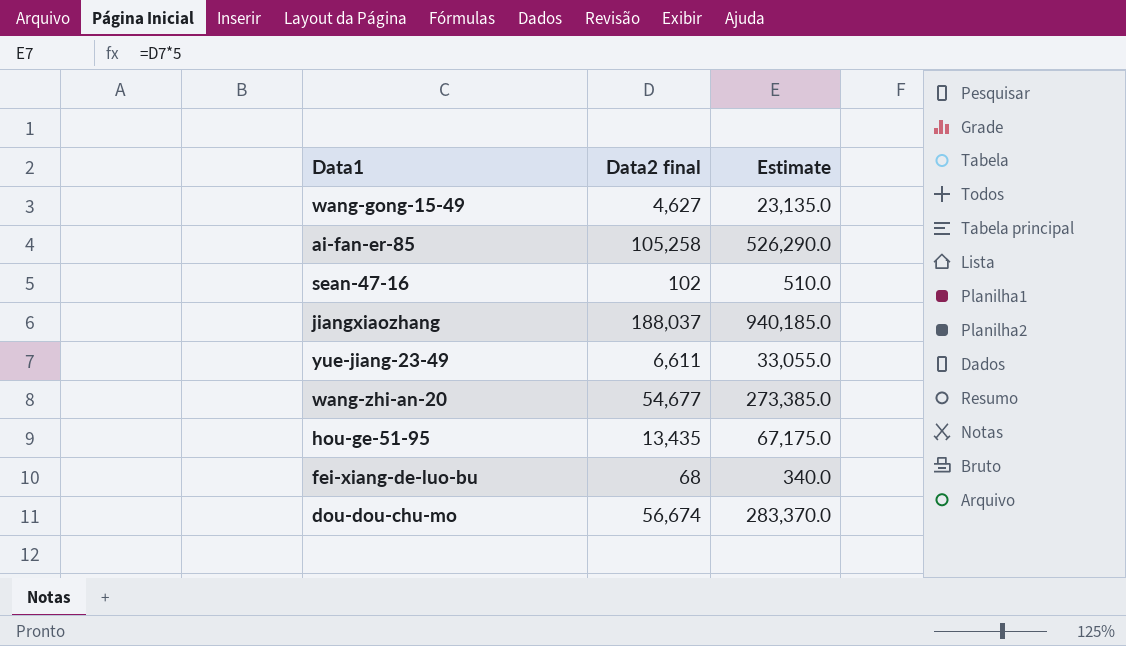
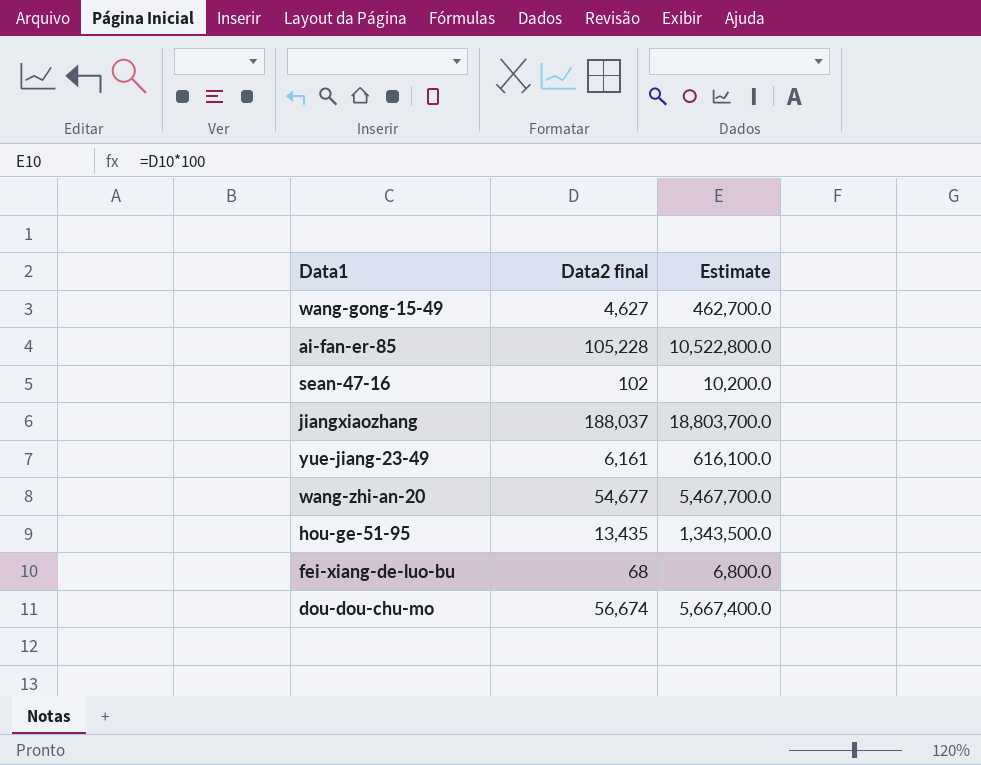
column Estimate | formula: [Data2 final] * 5 -> [Data2 final] * 100
ai-fan-er-85 | Data2 final: 105,258 -> 105,228
yue-jiang-23-49 | Data2 final: 6,611 -> 6,161

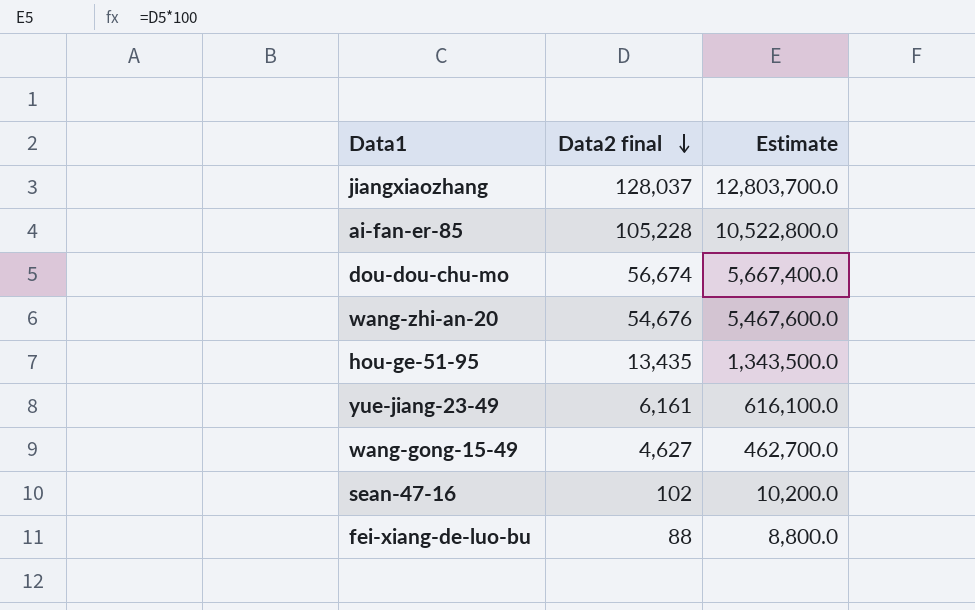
row order: none -> Data2 final descending
jiangxiaozhang | Data2 final: 188,037 -> 128,037
jiangxiaozhang | Estimate: 18,803,700.0 -> 12,803,700.0
wang-zhi-an-20 | Data2 final: 54,677 -> 54,676
wang-zhi-an-20 | Estimate: 5,467,700.0 -> 5,467,600.0
fei-xiang-de-luo-bu | Data2 final: 68 -> 88
fei-xiang-de-luo-bu | Estimate: 6,800.0 -> 8,800.0

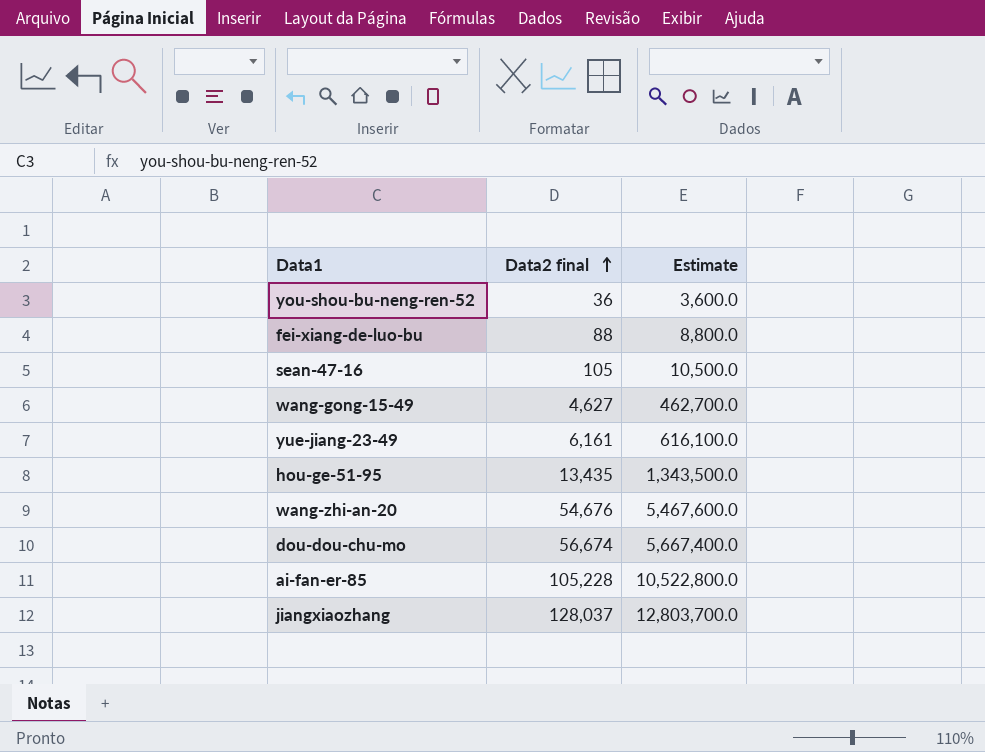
row order: Data2 final descending -> Data2 final ascending
row you-shou-bu-neng-ren-52: none -> 36 | 3,600.0
sean-47-16 | Data2 final: 102 -> 105
sean-47-16 | Estimate: 10,200.0 -> 10,500.0

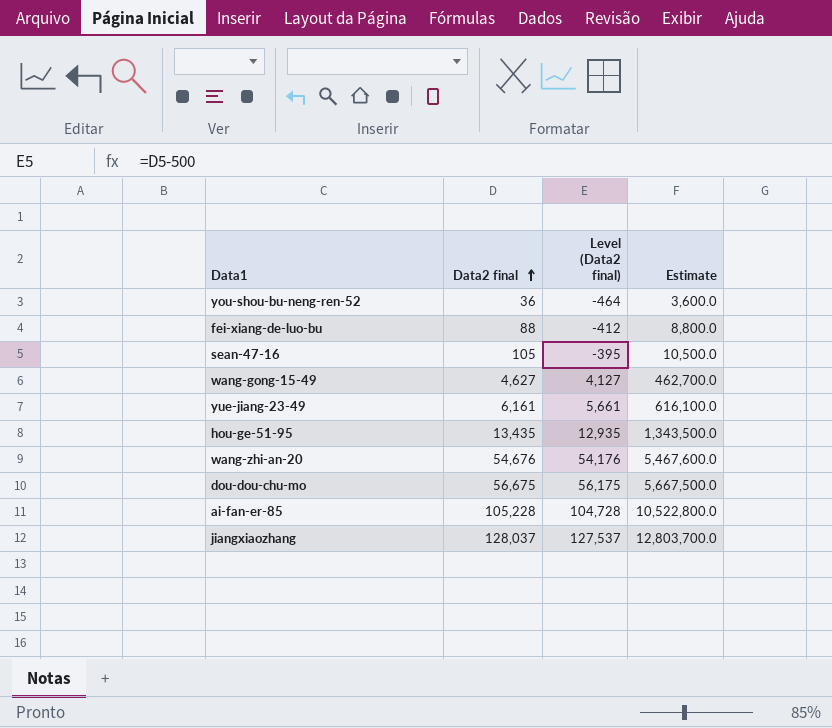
column Level (Data2 final) | formula: none -> [Data2 final] - 500
dou-dou-chu-mo | Data2 final: 56,674 -> 56,675
dou-dou-chu-mo | Estimate: 5,667,400.0 -> 5,667,500.0

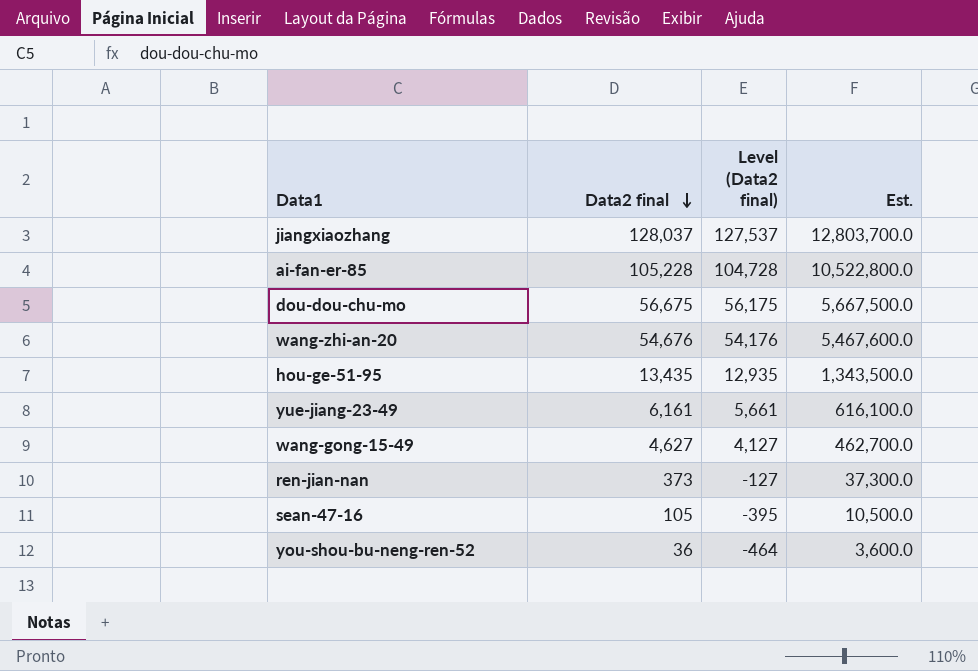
row order: Data2 final ascending -> Data2 final descending
column name: Estimate -> Est.
row fei-xiang-de-luo-bu: 88 | -412 | 8,800.0 -> none
row ren-jian-nan: none -> 373 | -127 | 37,300.0

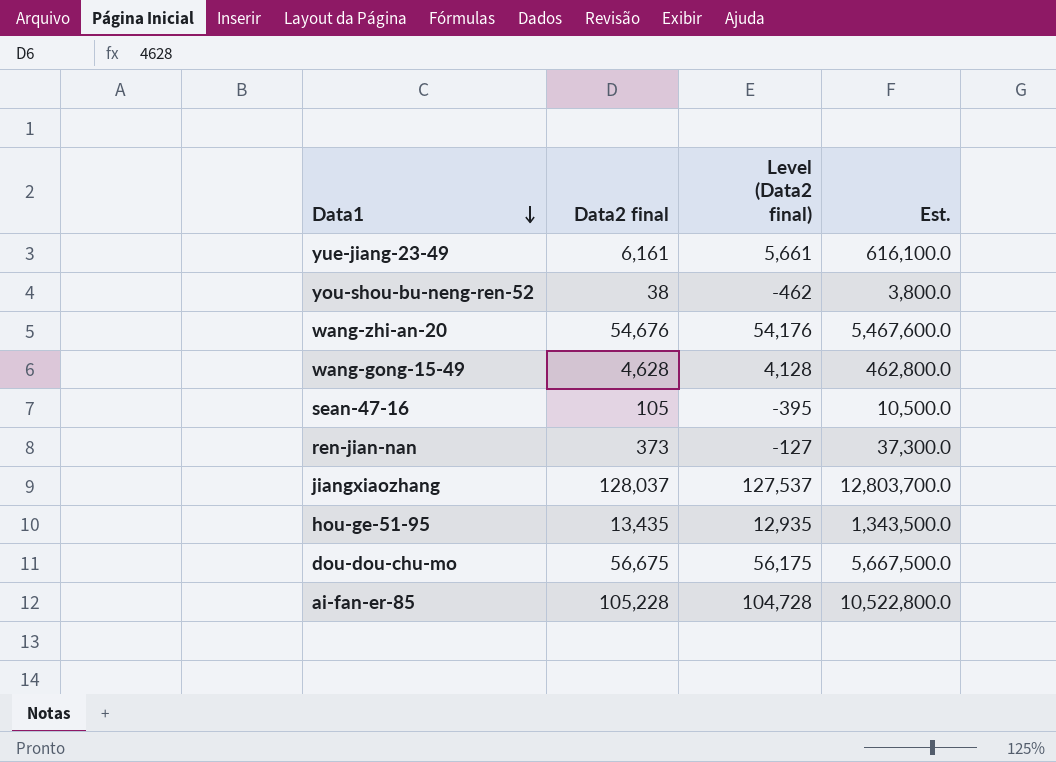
row order: Data2 final descending -> Data1 descending
you-shou-bu-neng-ren-52 | Data2 final: 36 -> 38
you-shou-bu-neng-ren-52 | Level (Data2 final): -464 -> -462
you-shou-bu-neng-ren-52 | Est.: 3,600.0 -> 3,800.0
wang-gong-15-49 | Data2 final: 4,627 -> 4,628
wang-gong-15-49 | Level (Data2 final): 4,127 -> 4,128
wang-gong-15-49 | Est.: 462,700.0 -> 462,800.0

